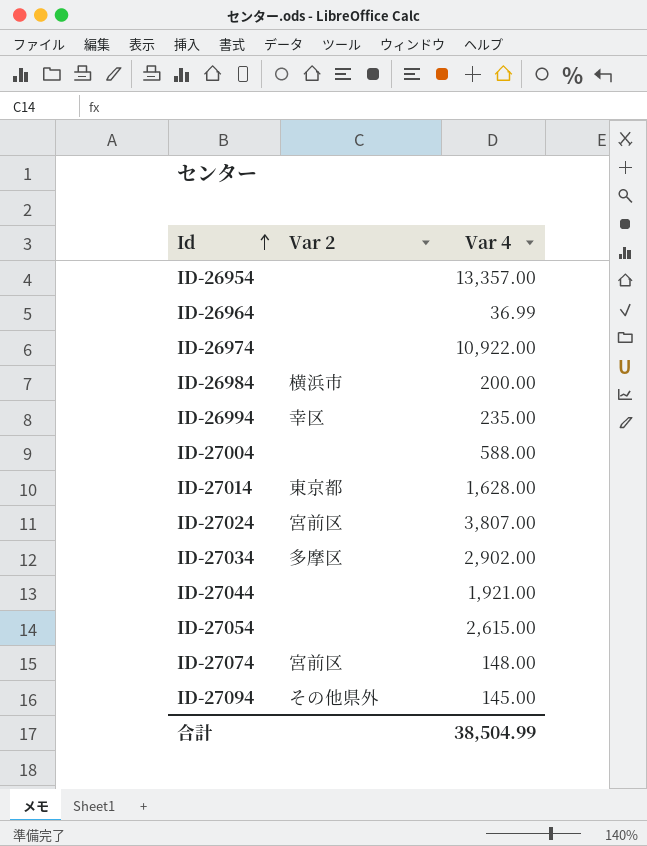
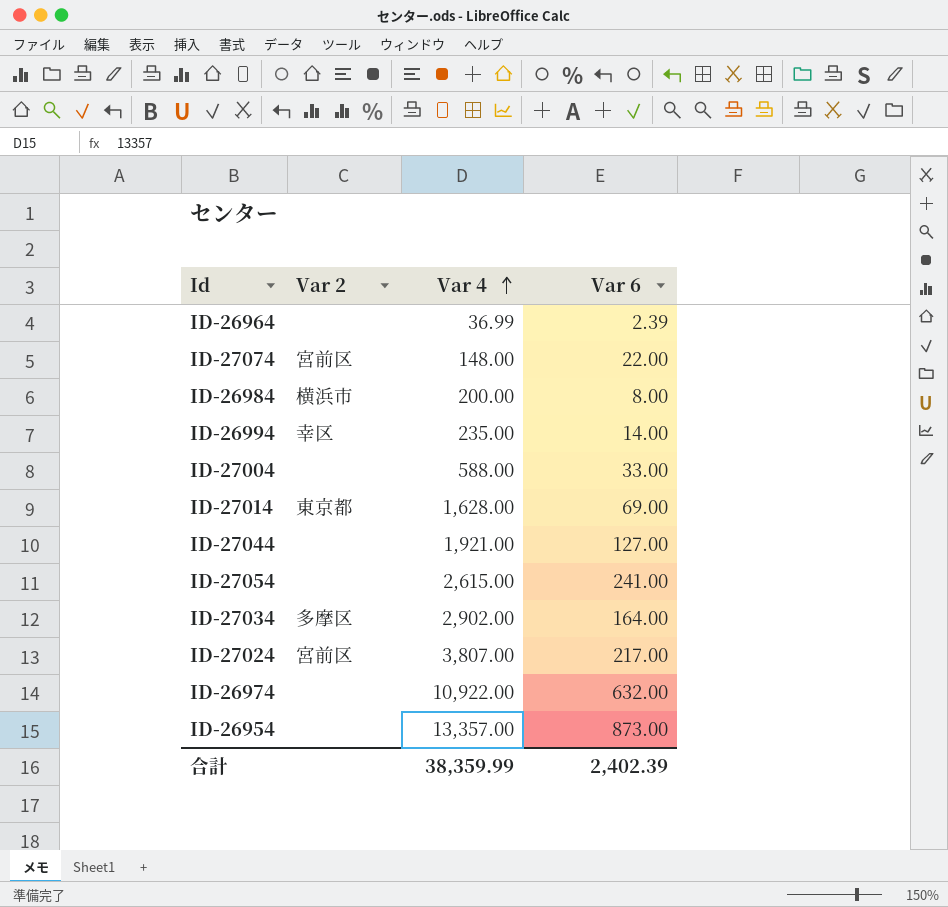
row order: Id ascending -> Var 4 ascending
column Var 6 | position: none -> 4
row ID-27094: その他県外 | 145.00 -> none
合計 | Var 4: 38,504.99 -> 38,359.99

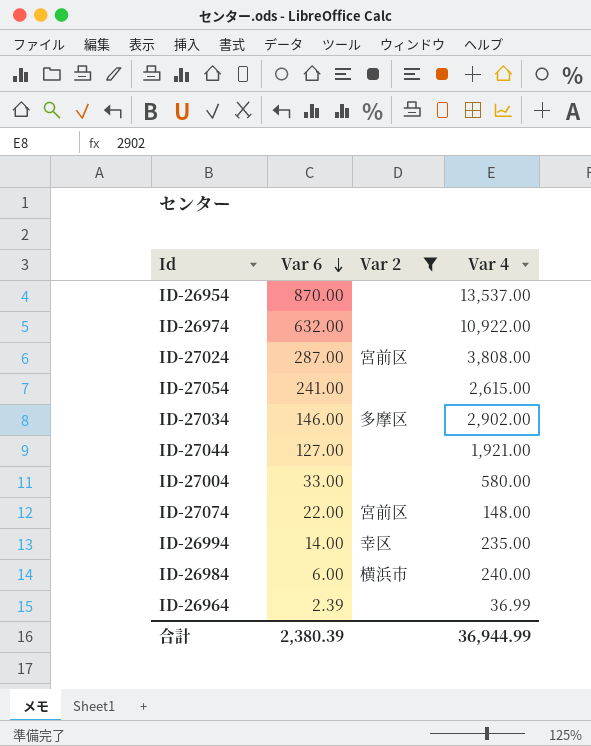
filter: none -> Var 2 != 東京都
row order: Var 4 ascending -> Var 6 descending
column Var 6 | position: 4 -> 2
ID-26954 | Var 6: 873.00 -> 870.00
ID-26954 | Var 4: 13,357.00 -> 13,537.00
ID-27024 | Var 6: 217.00 -> 287.00
ID-27024 | Var 4: 3,807.00 -> 3,808.00
ID-27034 | Var 6: 164.00 -> 146.00
ID-27004 | Var 4: 588.00 -> 580.00
ID-26984 | Var 6: 8.00 -> 6.00
ID-26984 | Var 4: 200.00 -> 240.00
合計 | Var 6: 2,402.39 -> 2,380.39
合計 | Var 4: 38,359.99 -> 36,944.99

